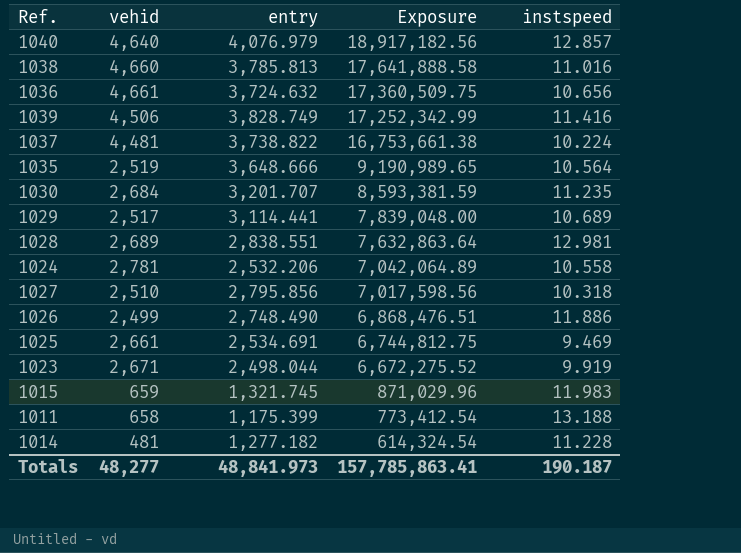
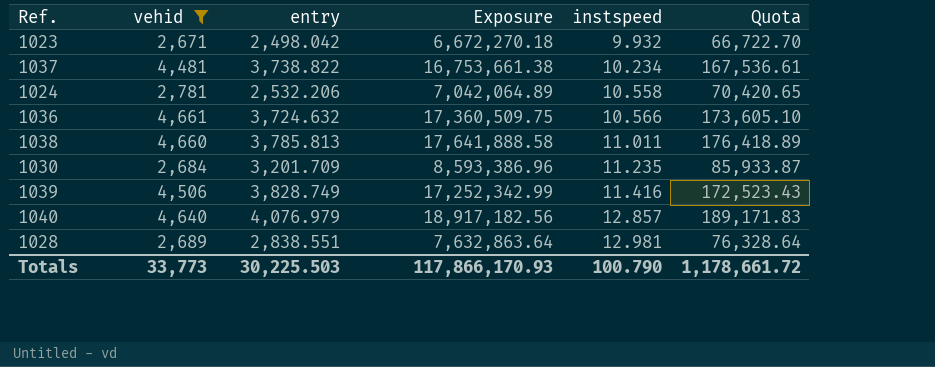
filter: none -> vehid >= 2,671
row order: Exposure descending -> instspeed ascending
column Quota | formula: none -> [Exposure] * 0.01
1023 | entry: 2,498.044 -> 2,498.042
1023 | Exposure: 6,672,275.52 -> 6,672,270.18
1023 | instspeed: 9.919 -> 9.932
1037 | instspeed: 10.224 -> 10.234
1036 | instspeed: 10.656 -> 10.566
1038 | instspeed: 11.016 -> 11.011
1030 | entry: 3,201.707 -> 3,201.709
1030 | Exposure: 8,593,381.59 -> 8,593,386.96
Totals | vehid: 48,277 -> 33,773
Totals | entry: 48,841.973 -> 30,225.503
Totals | Exposure: 157,785,863.41 -> 117,866,170.93
Totals | instspeed: 190.187 -> 100.790

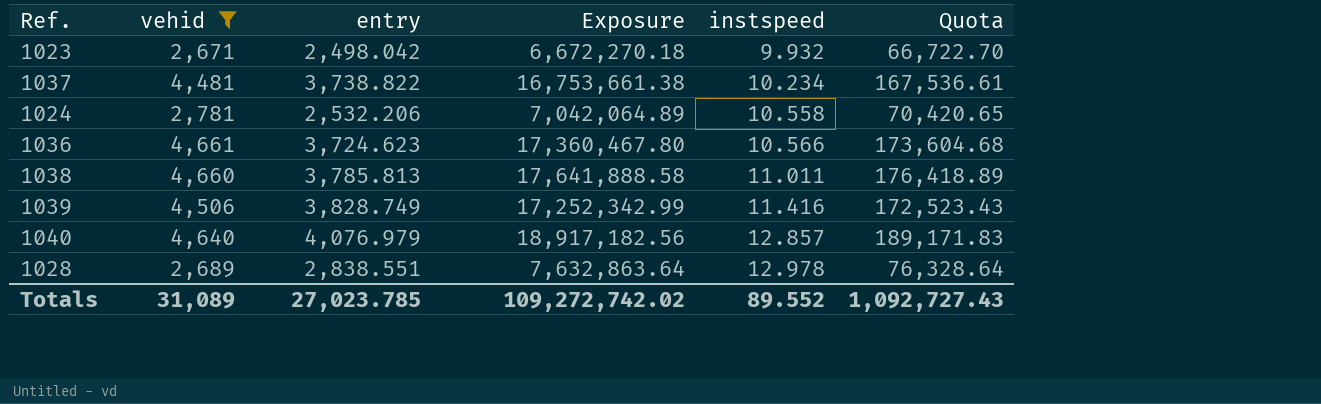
row 1030: 2,684 | 3,201.709 | 8,593,386.96 | 11.235 | 85,933.87 -> none
1036 | entry: 3,724.632 -> 3,724.623
1036 | Exposure: 17,360,509.75 -> 17,360,467.80
1036 | Quota: 173,605.10 -> 173,604.68
1028 | instspeed: 12.981 -> 12.978
Totals | vehid: 33,773 -> 31,089
Totals | entry: 30,225.503 -> 27,023.785
Totals | Exposure: 117,866,170.93 -> 109,272,742.02
Totals | instspeed: 100.790 -> 89.552
Totals | Quota: 1,178,661.72 -> 1,092,727.43

